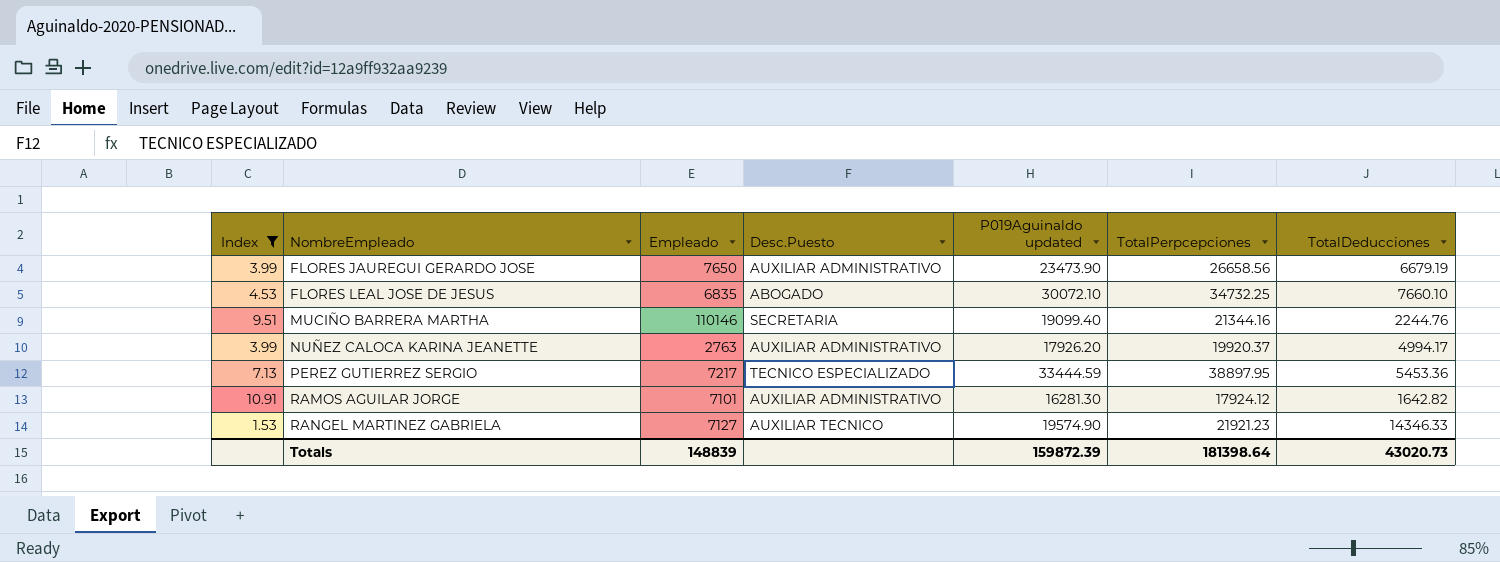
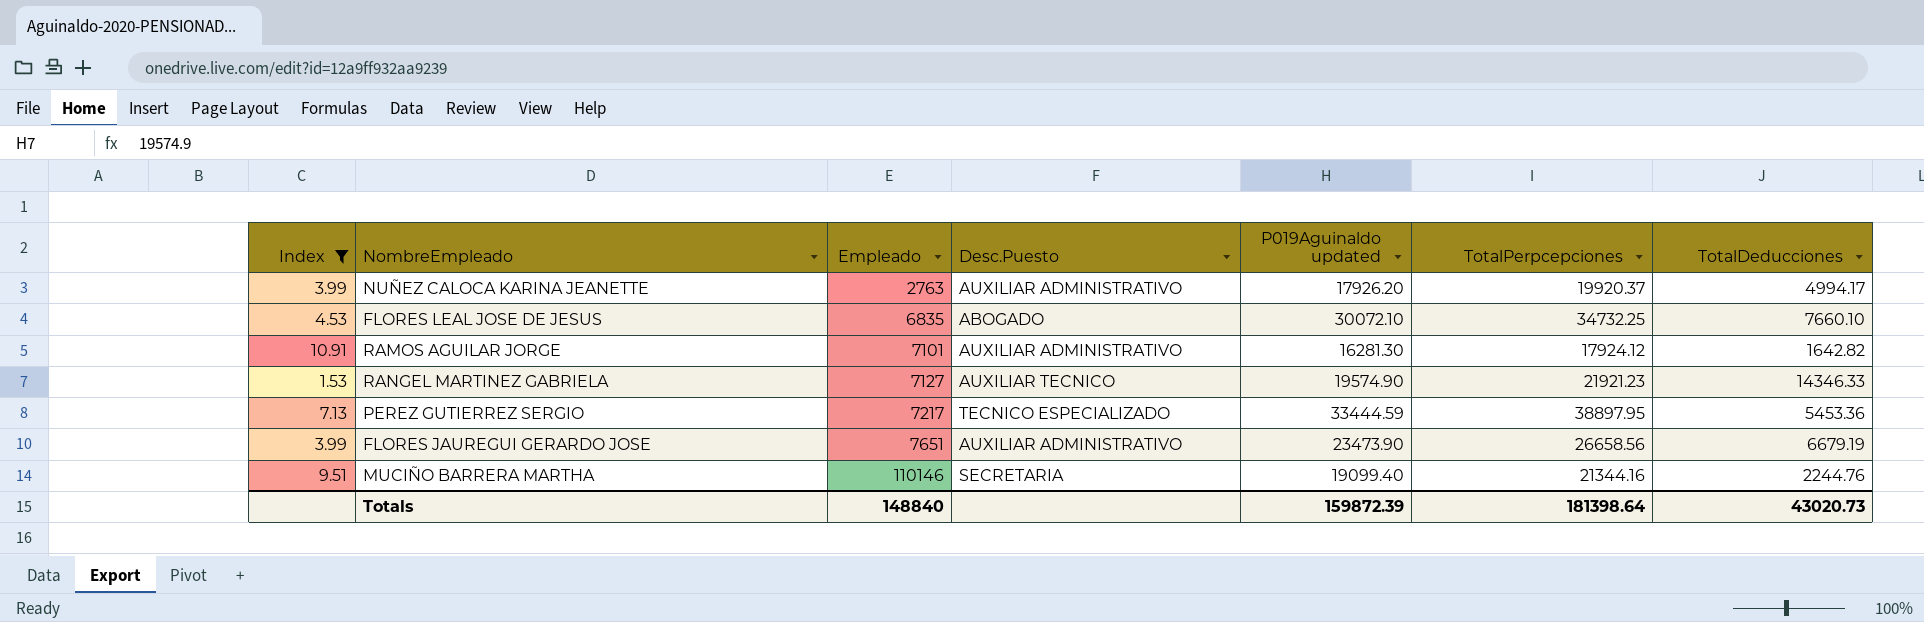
row order: NombreEmpleado ascending -> Empleado ascending
FLORES JAUREGUI GERARDO JOSE | Empleado: 7650 -> 7651
Totals | Empleado: 148839 -> 148840

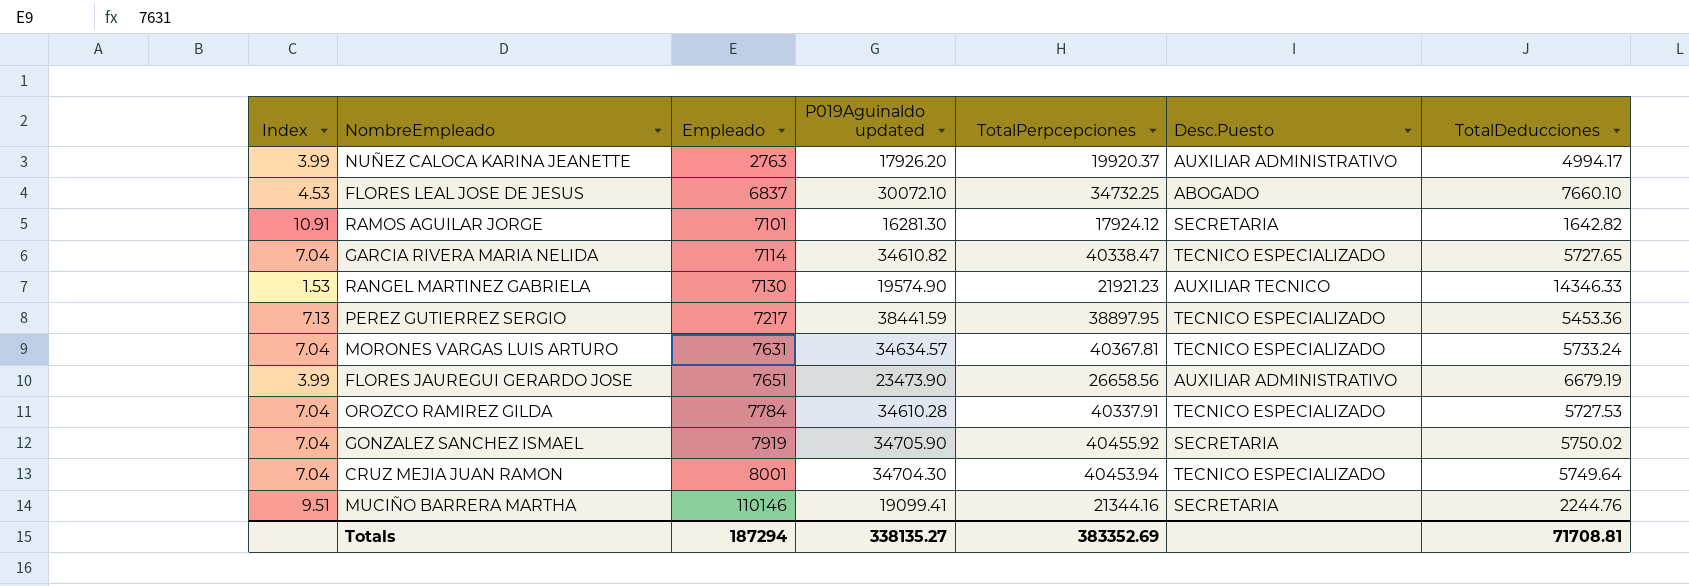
filter: Index != 7.04 -> none
column Desc.Puesto | position: 4 -> 6
FLORES LEAL JOSE DE JESUS | Empleado: 6835 -> 6837
RAMOS AGUILAR JORGE | Desc.Puesto: AUXILIAR ADMINISTRATIVO -> SECRETARIA
RANGEL MARTINEZ GABRIELA | Empleado: 7127 -> 7130
PEREZ GUTIERREZ SERGIO | P019Aguinaldo updated: 33444.59 -> 38441.59
MUCIÑO BARRERA MARTHA | P019Aguinaldo updated: 19099.40 -> 19099.41
Totals | Empleado: 148840 -> 187294
Totals | P019Aguinaldo updated: 159872.39 -> 338135.27
Totals | TotalPerpcepciones: 181398.64 -> 383352.69
Totals | TotalDeducciones: 43020.73 -> 71708.81

